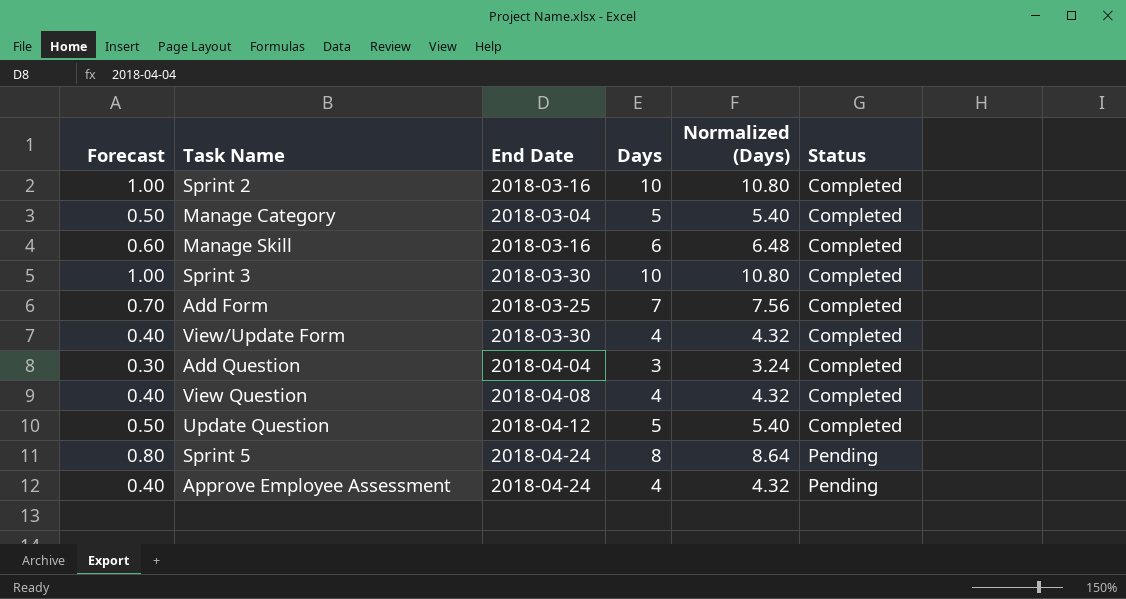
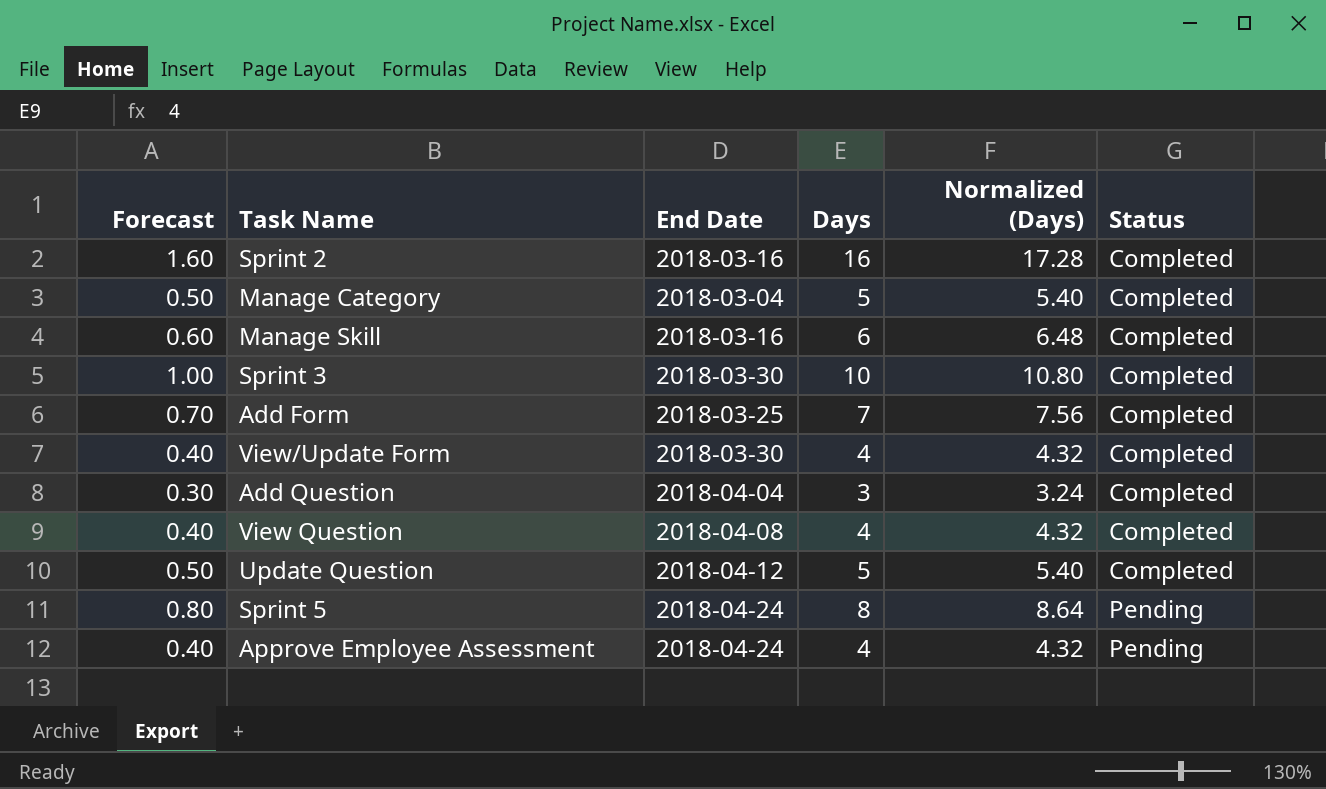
Sprint 2 | Forecast: 1.00 -> 1.60
Sprint 2 | Days: 10 -> 16
Sprint 2 | Normalized (Days): 10.80 -> 17.28

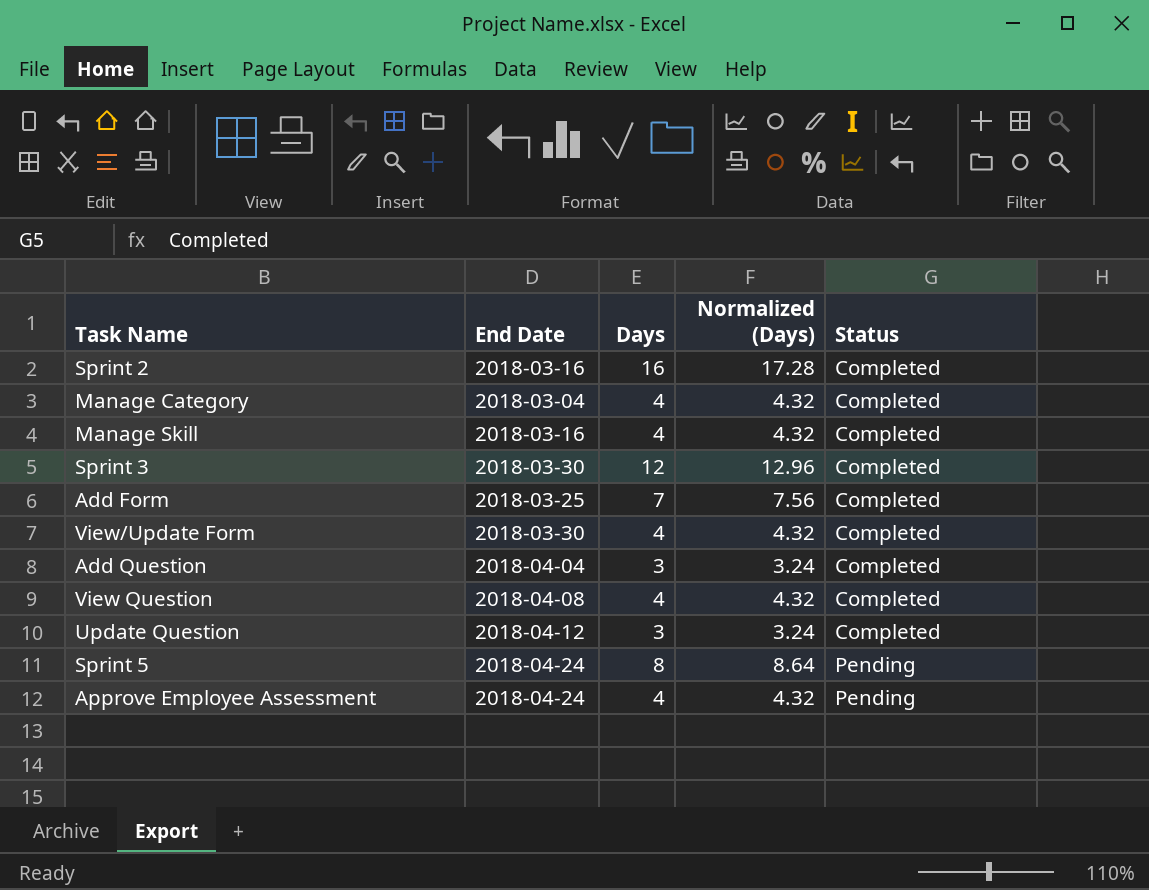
column Forecast | formula: [Days] * 0.1 -> none
Manage Category | Days: 5 -> 4
Manage Category | Normalized (Days): 5.40 -> 4.32
Manage Skill | Days: 6 -> 4
Manage Skill | Normalized (Days): 6.48 -> 4.32
Sprint 3 | Days: 10 -> 12
Sprint 3 | Normalized (Days): 10.80 -> 12.96
Update Question | Days: 5 -> 3
Update Question | Normalized (Days): 5.40 -> 3.24

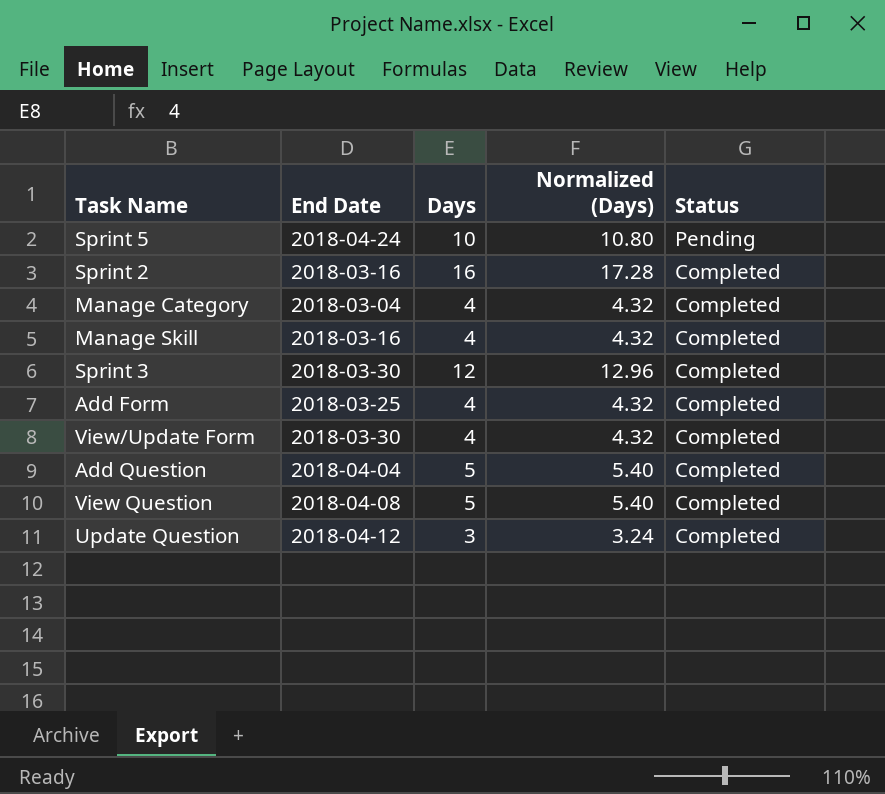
row order: Status ascending -> Status descending
row Approve Employee Assessment: 2018-04-24 | 4 | 4.32 | Pending -> none
Sprint 5 | Days: 8 -> 10
Sprint 5 | Normalized (Days): 8.64 -> 10.80
Add Form | Days: 7 -> 4
Add Form | Normalized (Days): 7.56 -> 4.32
Add Question | Days: 3 -> 5
Add Question | Normalized (Days): 3.24 -> 5.40
View Question | Days: 4 -> 5
View Question | Normalized (Days): 4.32 -> 5.40

